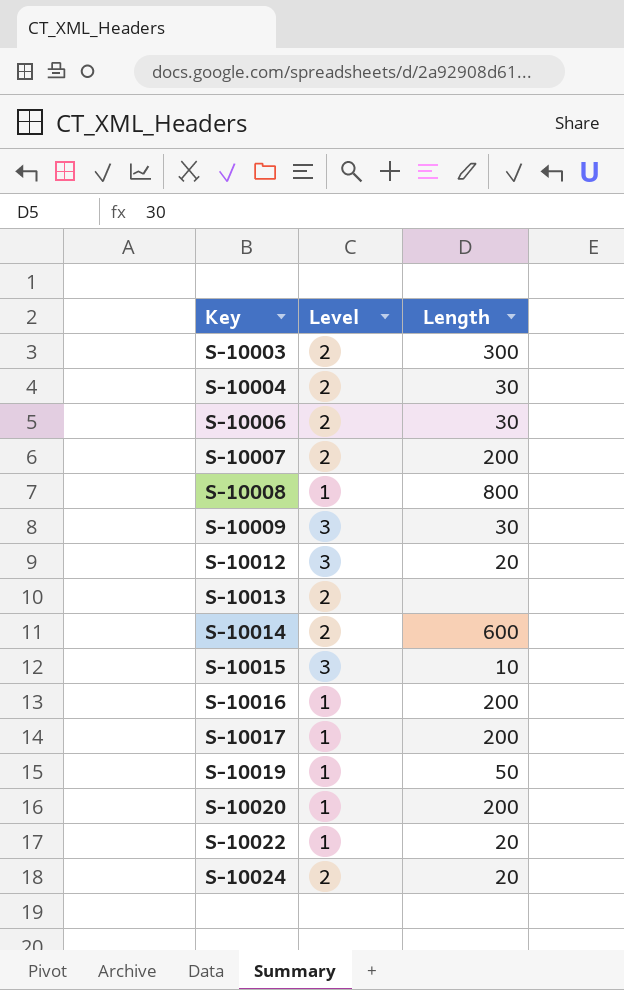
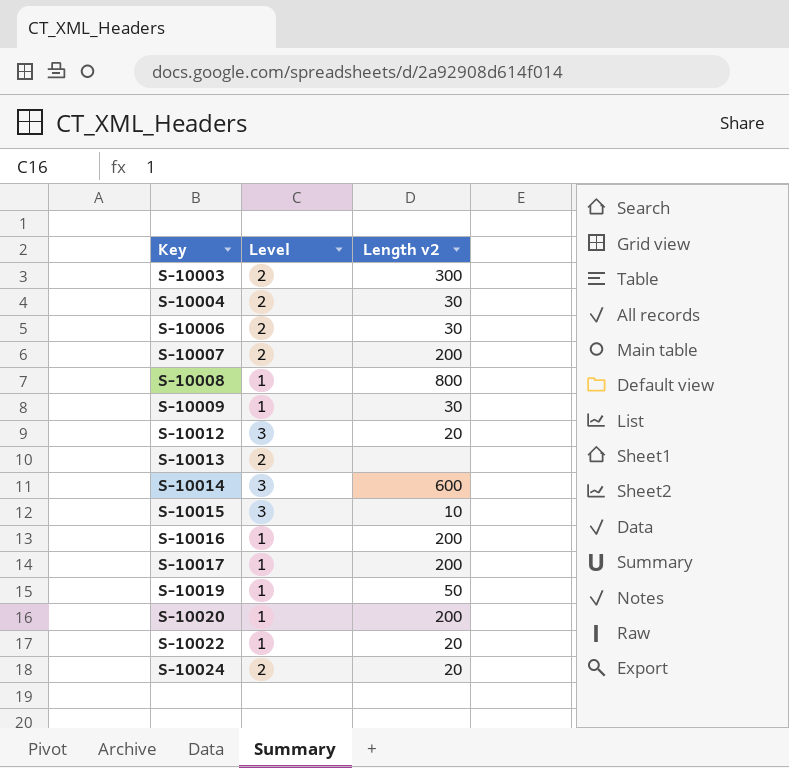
column name: Length -> Length v2
S-10009 | Level: 3 -> 1
S-10014 | Level: 2 -> 3

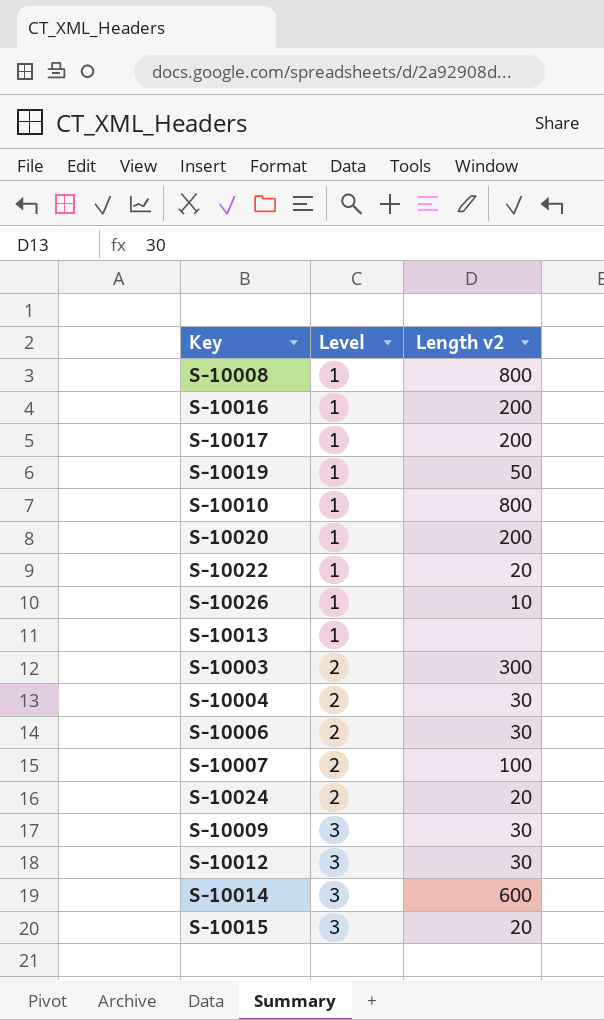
row order: Key ascending -> Level ascending
row S-10010: none -> 1 | 800
row S-10026: none -> 1 | 10
S-10013 | Level: 2 -> 1
S-10007 | Length v2: 200 -> 100
S-10009 | Level: 1 -> 3
S-10012 | Length v2: 20 -> 30
S-10015 | Length v2: 10 -> 20

